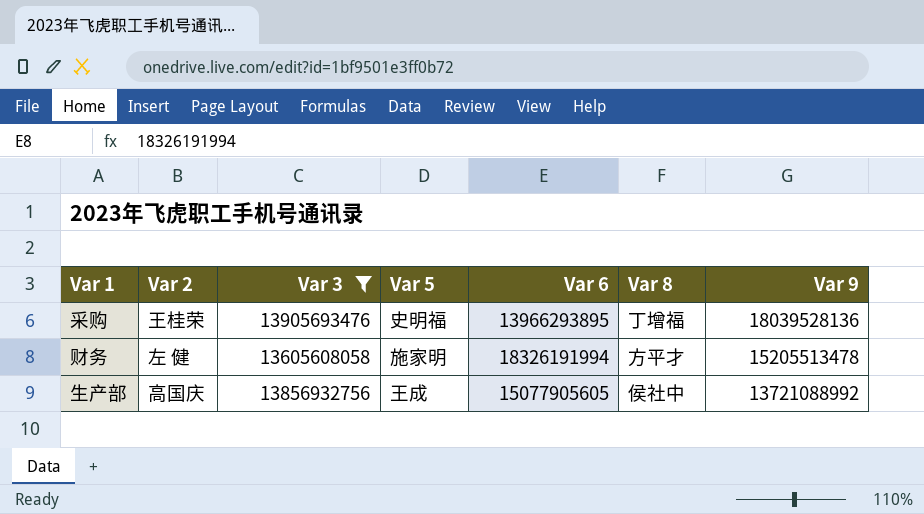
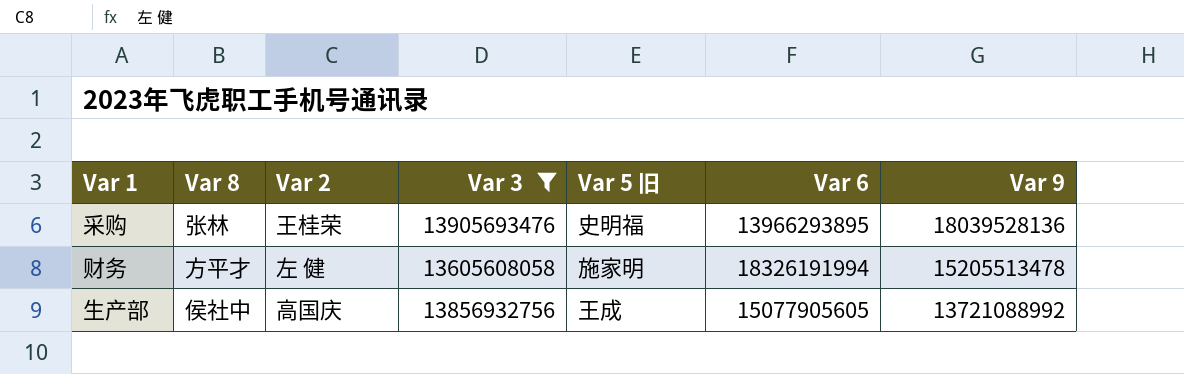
column Var 8 | position: 6 -> 2
column name: Var 5 -> Var 5 旧
采购 | Var 8: 丁增福 -> 张林

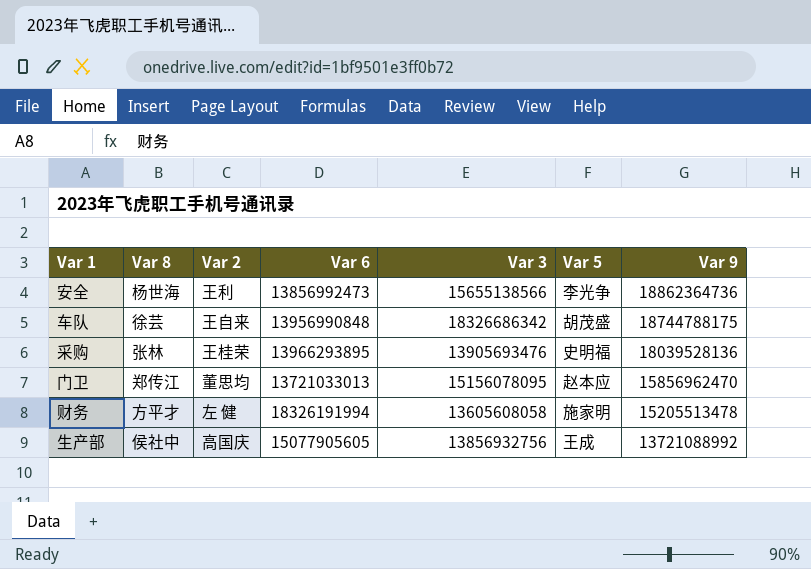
filter: Var 3 <= 13905693476 -> none
column Var 6 | position: 6 -> 4
column name: Var 5 旧 -> Var 5

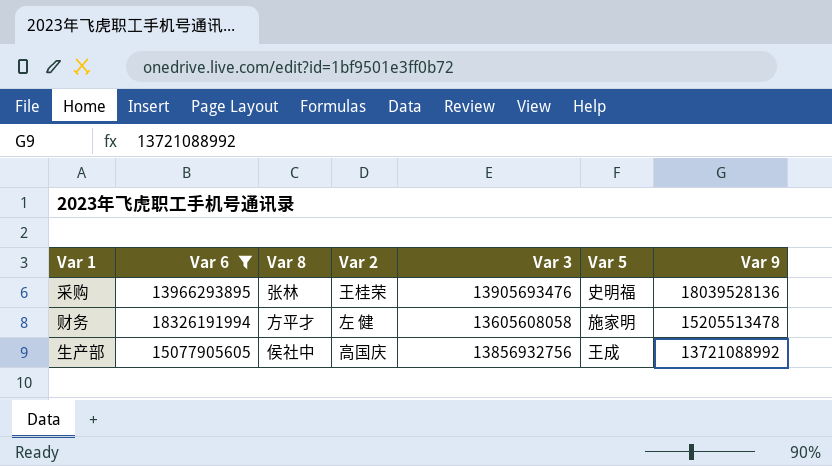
filter: none -> Var 6 >= 13966293895
column Var 6 | position: 4 -> 2

